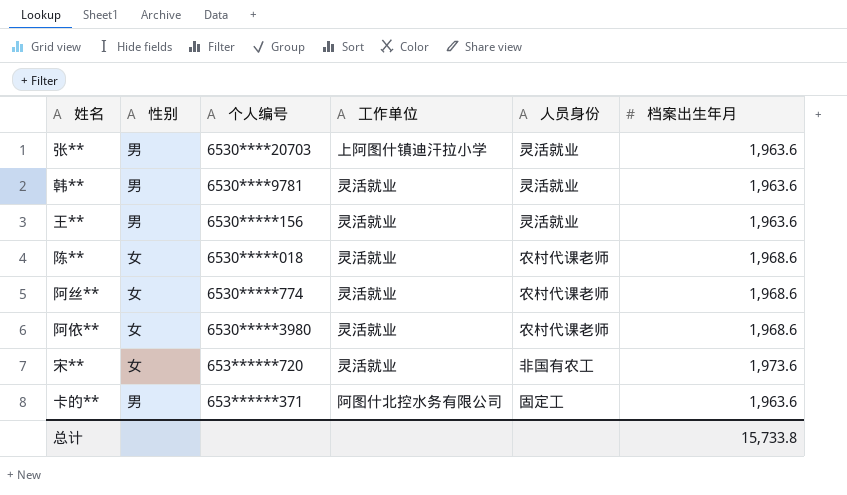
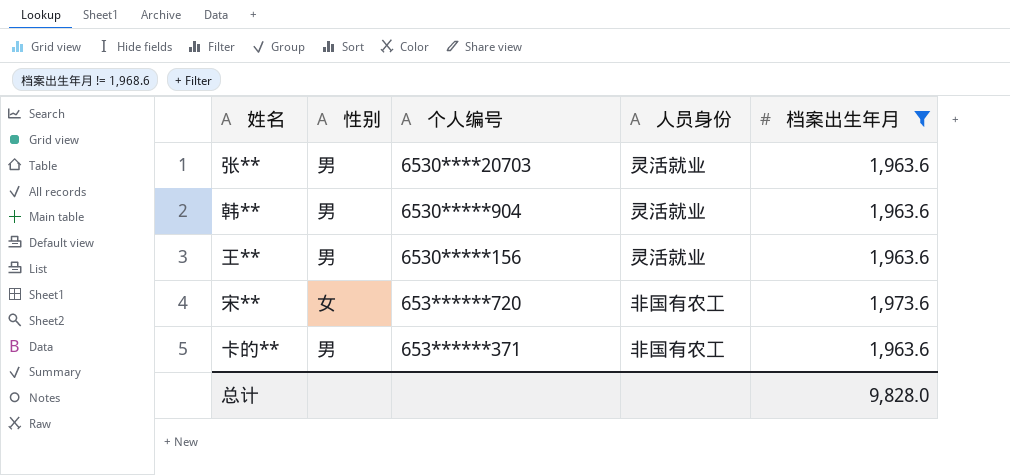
filter: none -> 档案出生年月 != 1,968.6
column 工作单位 | position: 4 -> none
韩** | 个人编号: 6530****9781 -> 6530*****904
卡的** | 人员身份: 固定工 -> 非国有农工
总计 | 档案出生年月: 15,733.8 -> 9,828.0

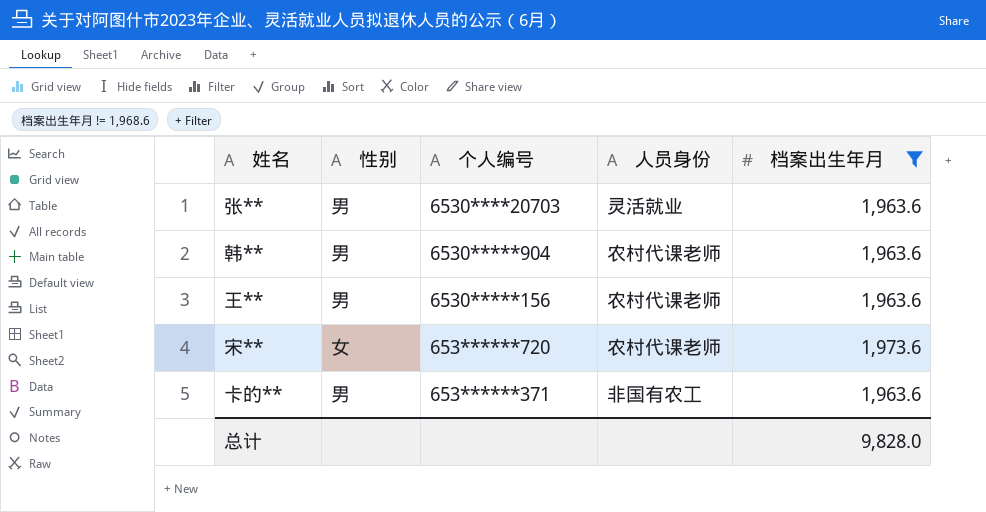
韩** | 人员身份: 灵活就业 -> 农村代课老师
王** | 人员身份: 灵活就业 -> 农村代课老师
宋** | 人员身份: 非国有农工 -> 农村代课老师

